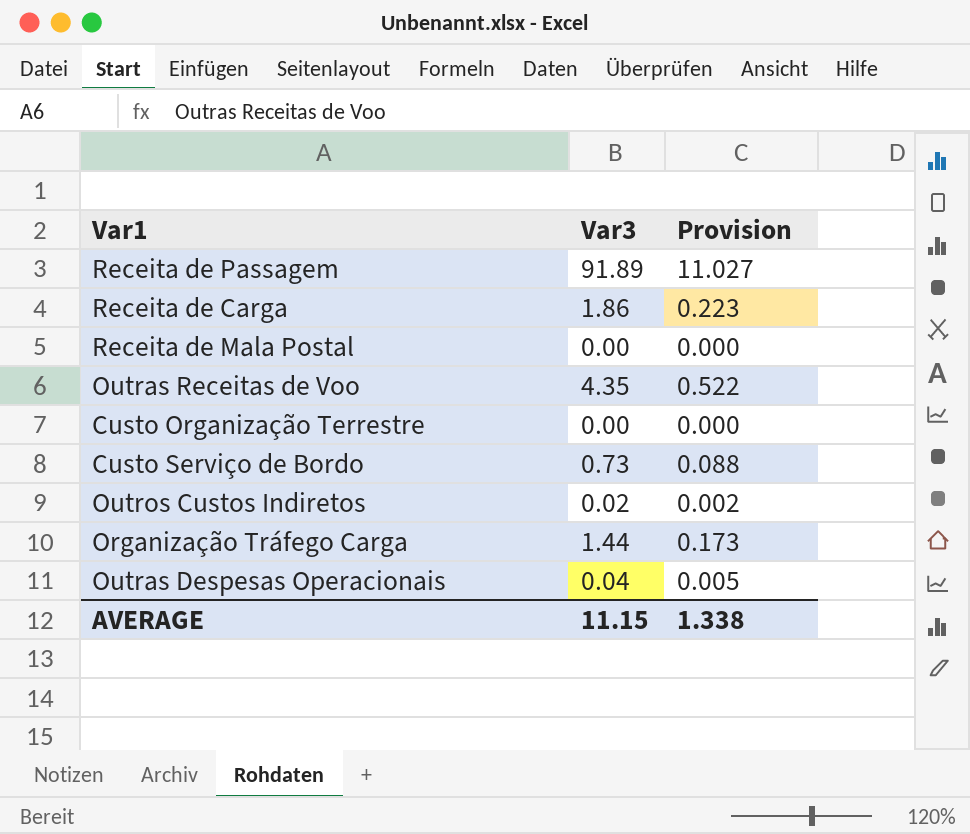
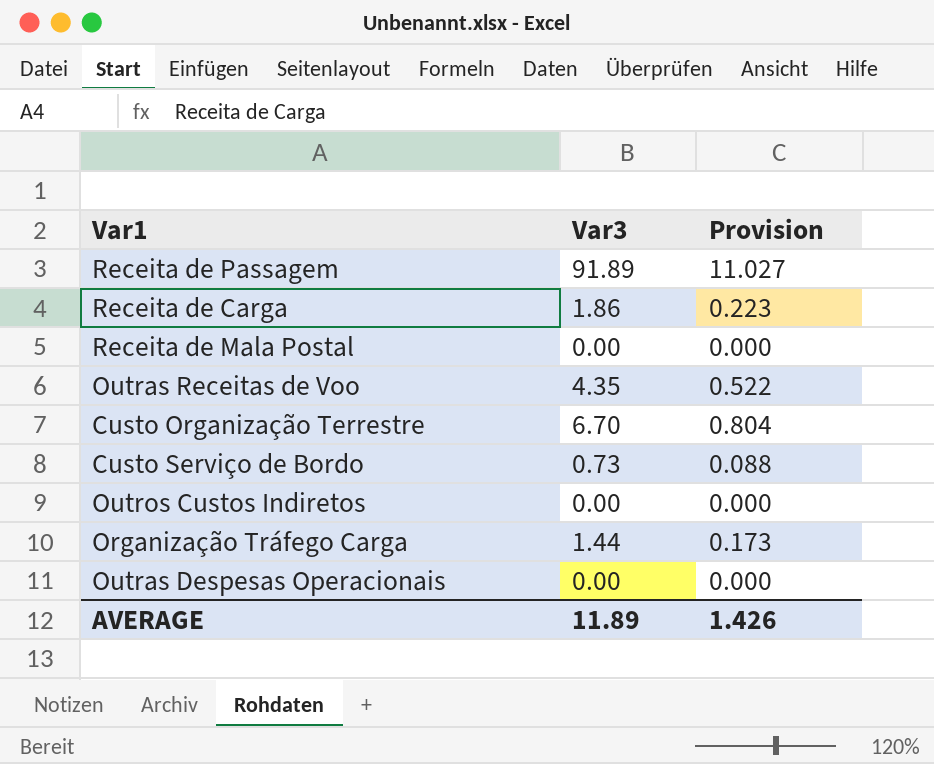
Custo Organização Terrestre | Var3: 0.00 -> 6.70
Custo Organização Terrestre | Provision: 0.000 -> 0.804
Outros Custos Indiretos | Var3: 0.02 -> 0.00
Outros Custos Indiretos | Provision: 0.002 -> 0.000
Outras Despesas Operacionais | Var3: 0.04 -> 0.00
Outras Despesas Operacionais | Provision: 0.005 -> 0.000
AVERAGE | Var3: 11.15 -> 11.89
AVERAGE | Provision: 1.338 -> 1.426

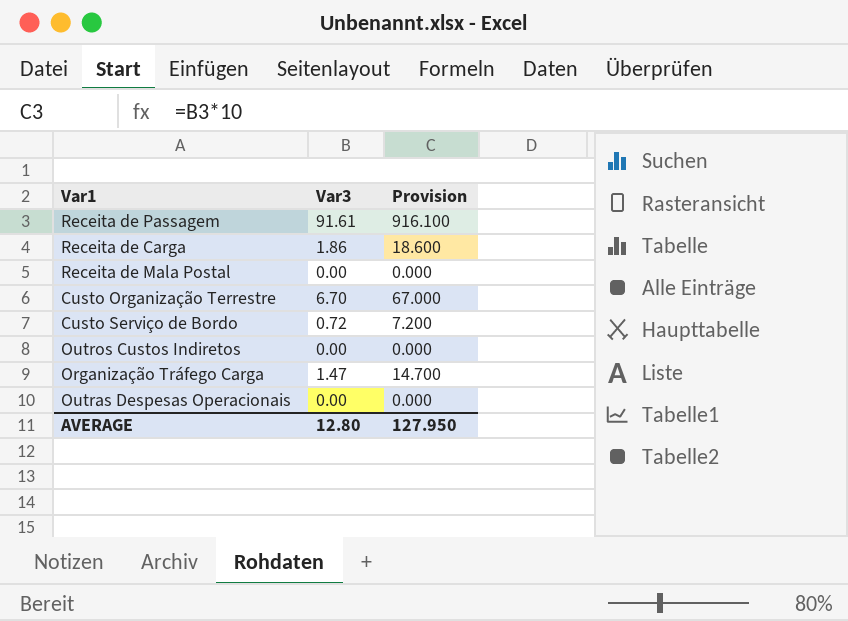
column Provision | formula: [Var3] * 0.12 -> [Var3] * 10
row Outras Receitas de Voo: 4.35 | 0.522 -> none
Receita de Passagem | Var3: 91.89 -> 91.61
Custo Serviço de Bordo | Var3: 0.73 -> 0.72
Organização Tráfego Carga | Var3: 1.44 -> 1.47
AVERAGE | Var3: 11.89 -> 12.80
AVERAGE | Provision: 1.426 -> 127.950

